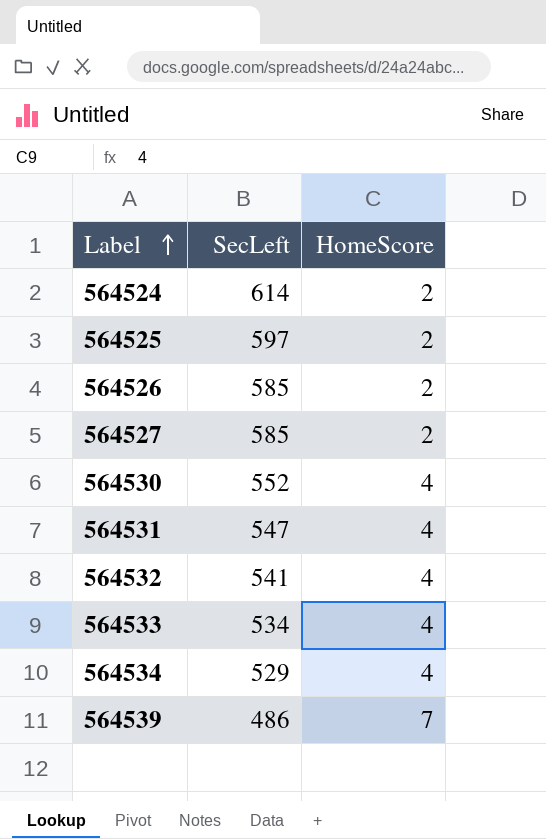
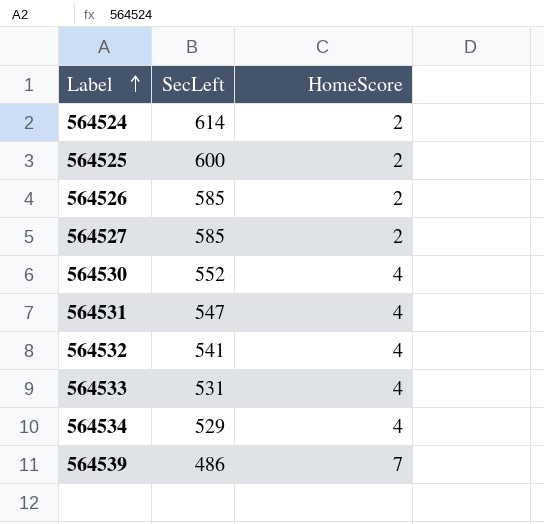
564525 | SecLeft: 597 -> 600
564533 | SecLeft: 534 -> 531

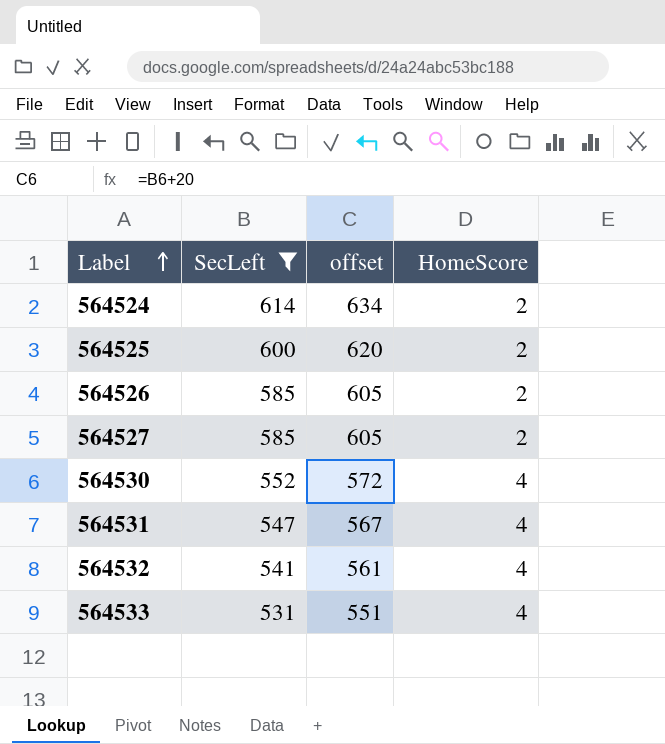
filter: none -> SecLeft >= 531
column offset | formula: none -> [SecLeft] + 20

